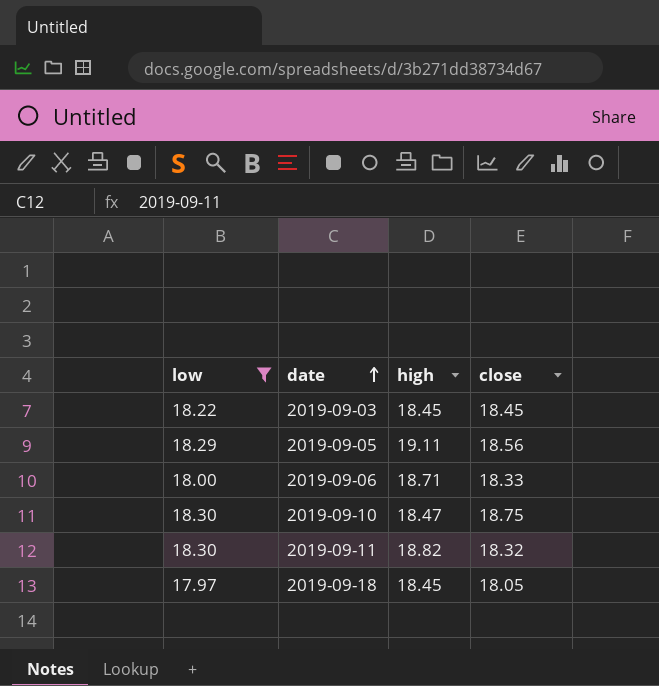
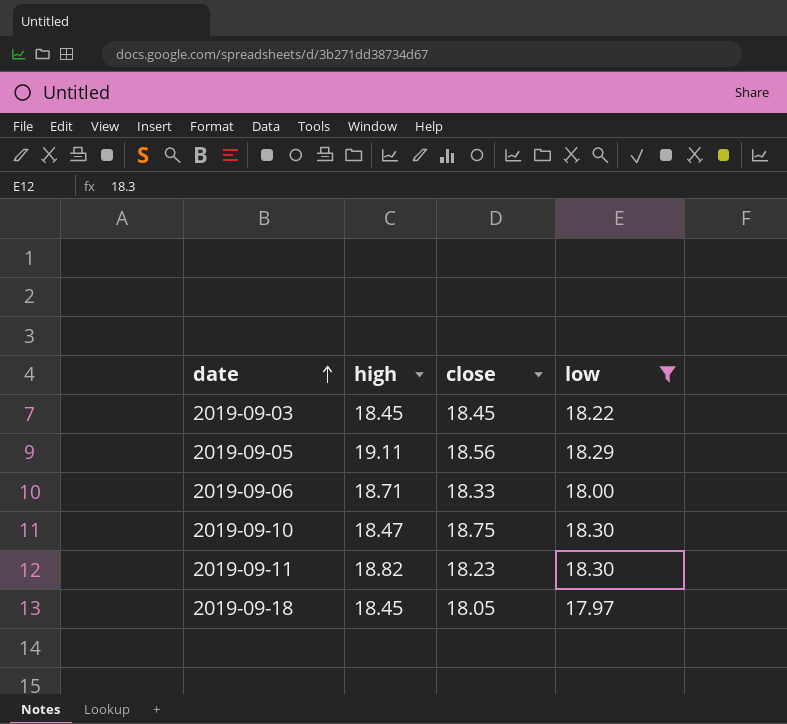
column low | position: 1 -> 4
2019-09-11 | close: 18.32 -> 18.23

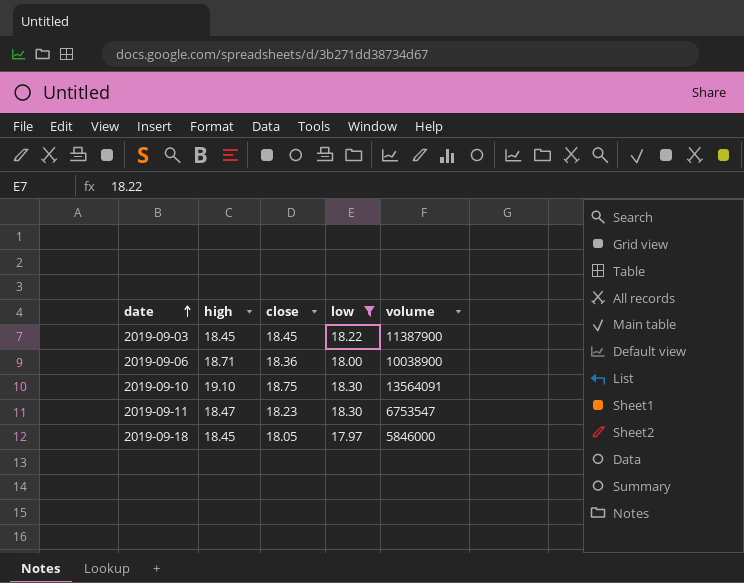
column volume | position: none -> 5
row 2019-09-05: 19.11 | 18.56 | 18.29 -> none
2019-09-06 | close: 18.33 -> 18.36
2019-09-10 | high: 18.47 -> 19.10
2019-09-11 | high: 18.82 -> 18.47

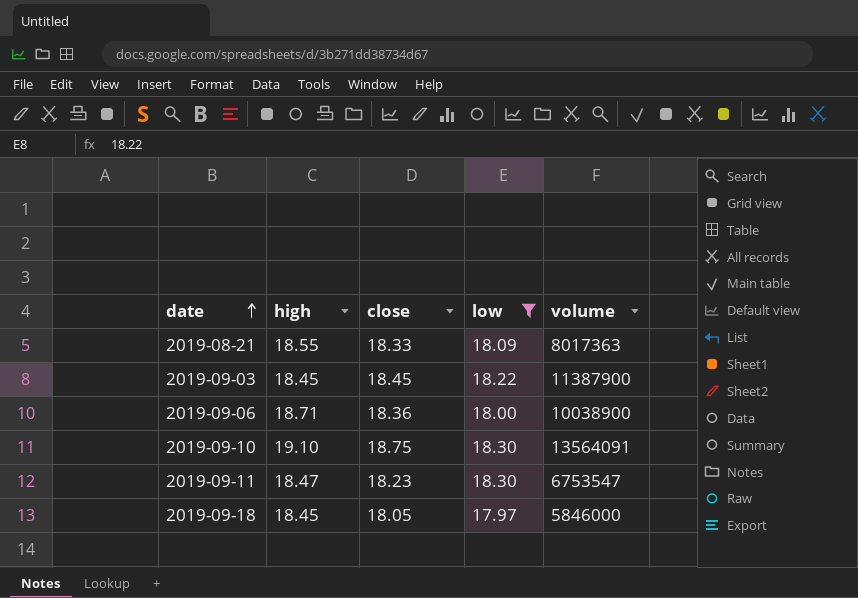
row 2019-08-21: none -> 18.55 | 18.33 | 18.09 | 8017363

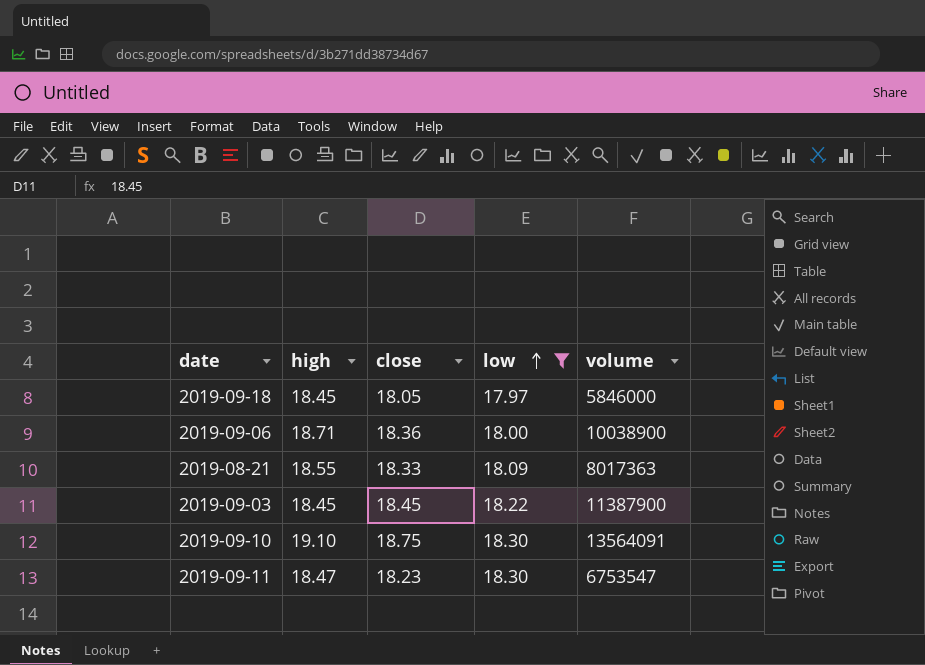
row order: date ascending -> low ascending

